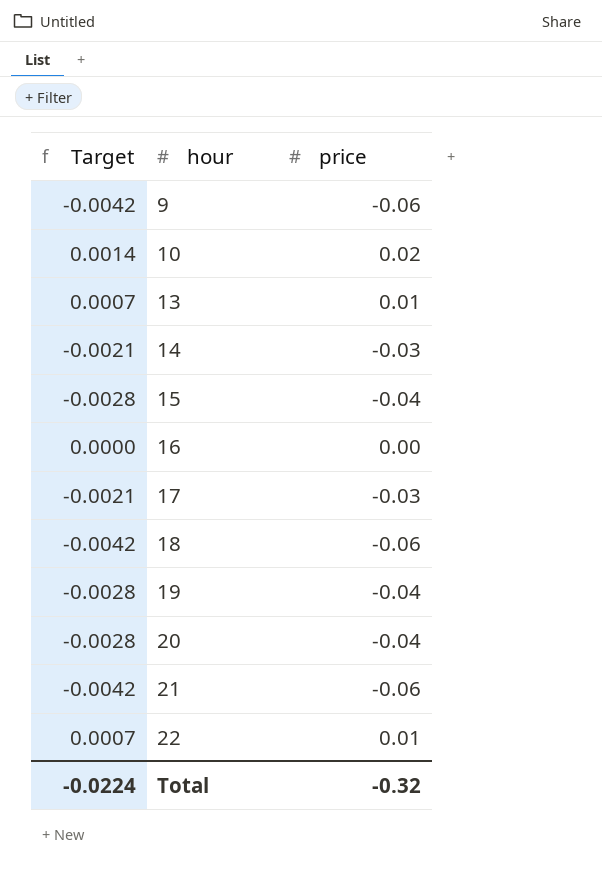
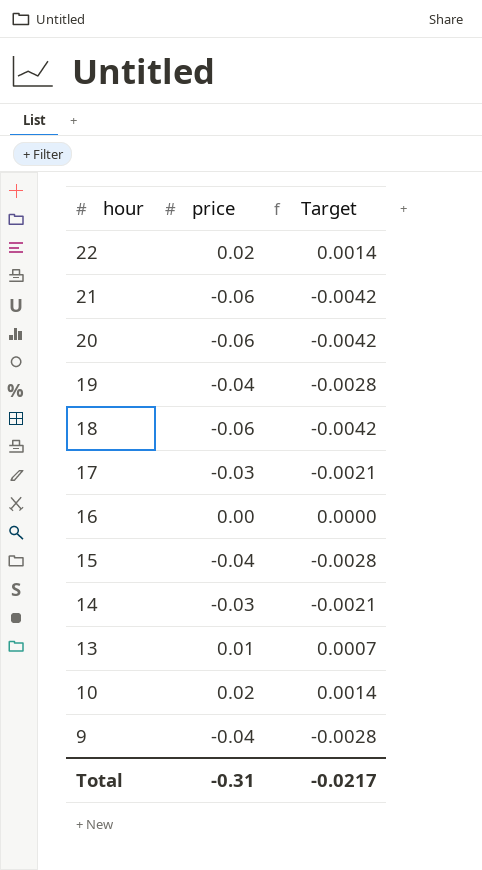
row order: hour ascending -> hour descending
column Target | position: 1 -> 3
22 | price: 0.01 -> 0.02
22 | Target: 0.0007 -> 0.0014
20 | price: -0.04 -> -0.06
20 | Target: -0.0028 -> -0.0042
9 | price: -0.06 -> -0.04
9 | Target: -0.0042 -> -0.0028
Total | price: -0.32 -> -0.31
Total | Target: -0.0224 -> -0.0217

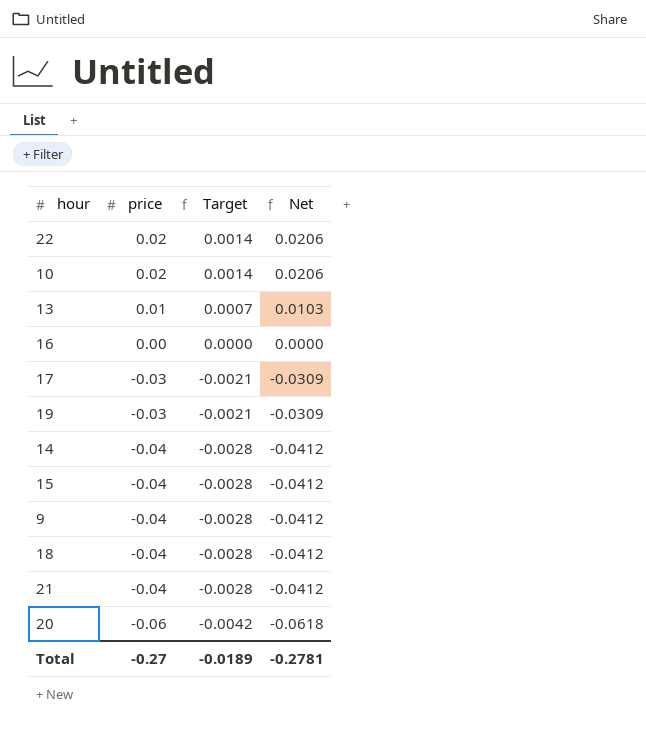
row order: hour descending -> price descending
column Net | formula: none -> [price] * 1.03
19 | price: -0.04 -> -0.03
19 | Target: -0.0028 -> -0.0021
14 | price: -0.03 -> -0.04
14 | Target: -0.0021 -> -0.0028
18 | price: -0.06 -> -0.04
18 | Target: -0.0042 -> -0.0028
21 | price: -0.06 -> -0.04
21 | Target: -0.0042 -> -0.0028
Total | price: -0.31 -> -0.27
Total | Target: -0.0217 -> -0.0189

